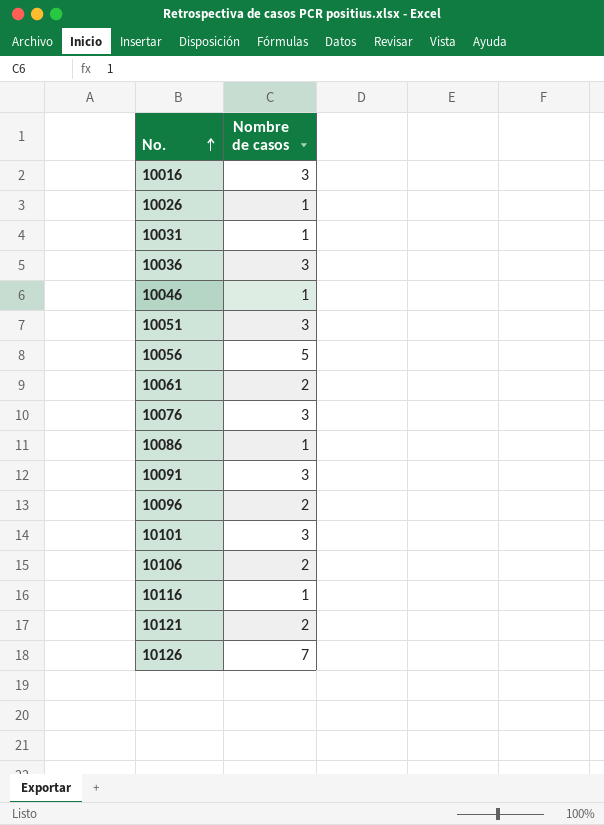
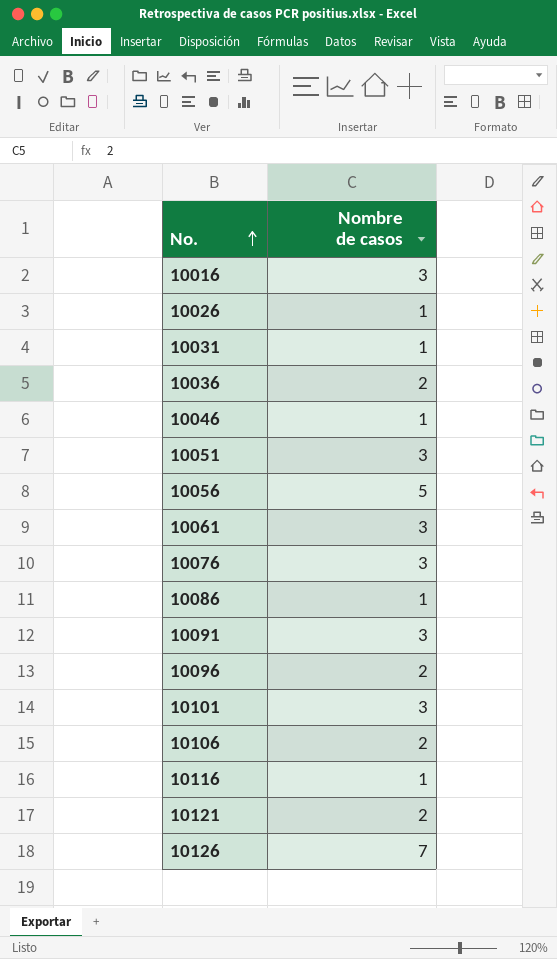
10036 | Nombre de casos: 3 -> 2
10061 | Nombre de casos: 2 -> 3

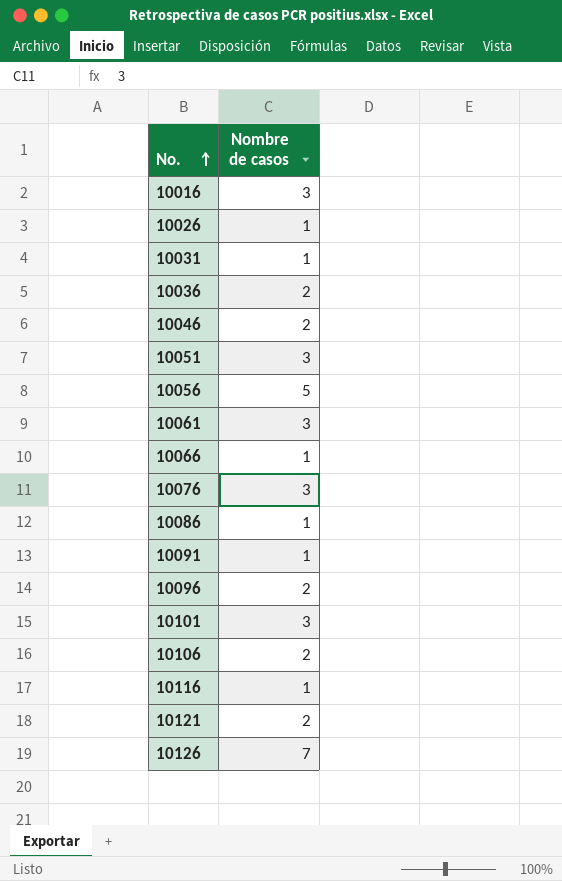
10046 | Nombre de casos: 1 -> 2
row 10066: none -> 1
10091 | Nombre de casos: 3 -> 1

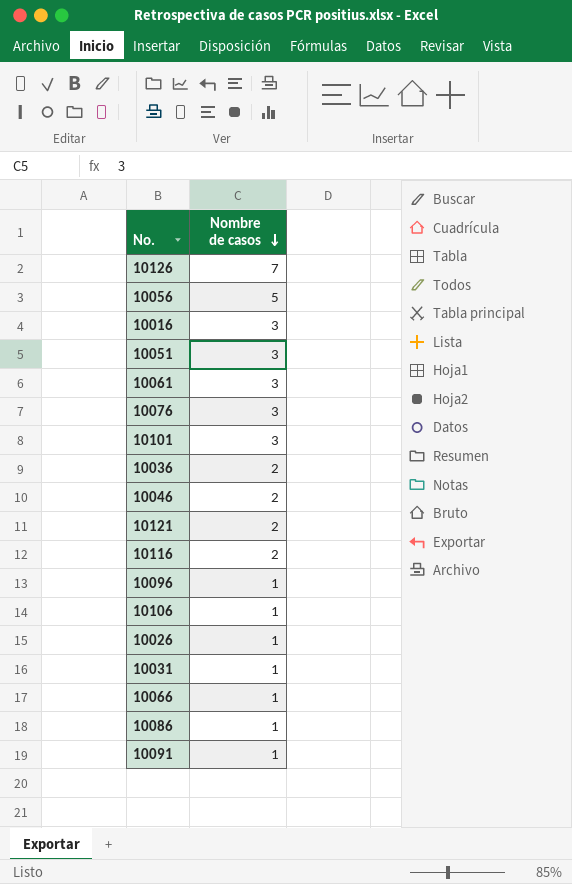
row order: No. ascending -> Nombre de casos descending
10116 | Nombre de casos: 1 -> 2
10096 | Nombre de casos: 2 -> 1
10106 | Nombre de casos: 2 -> 1

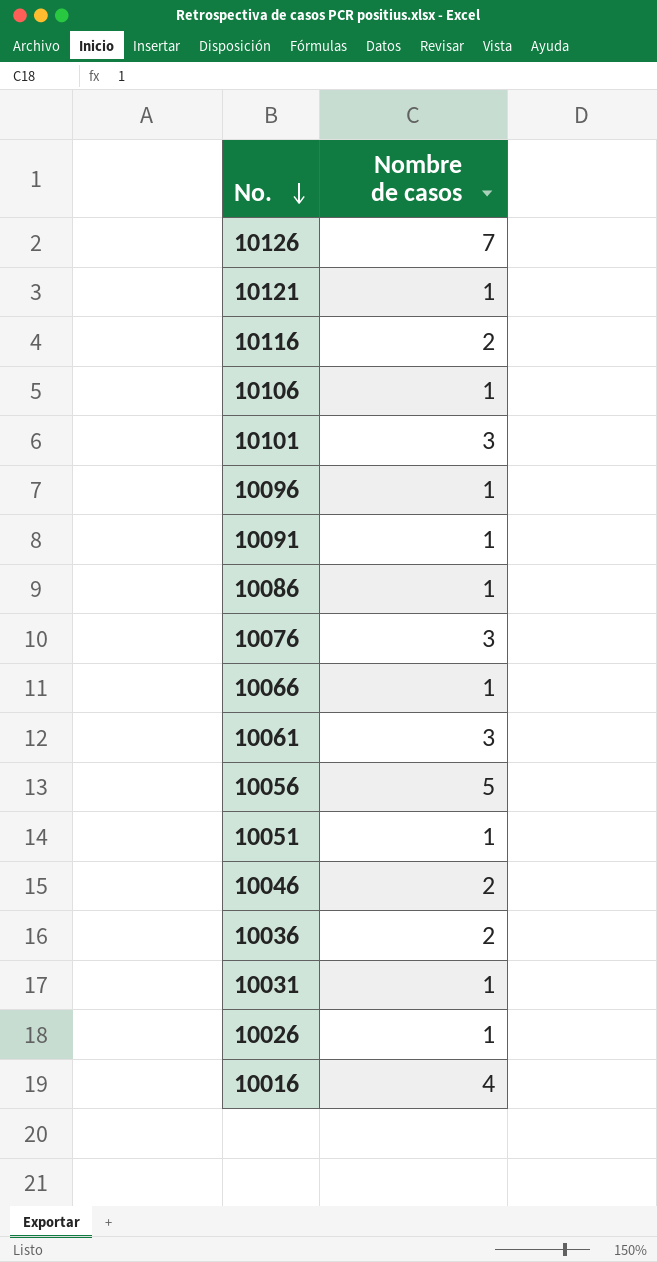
row order: Nombre de casos descending -> No. descending
10121 | Nombre de casos: 2 -> 1
10051 | Nombre de casos: 3 -> 1
10016 | Nombre de casos: 3 -> 4

